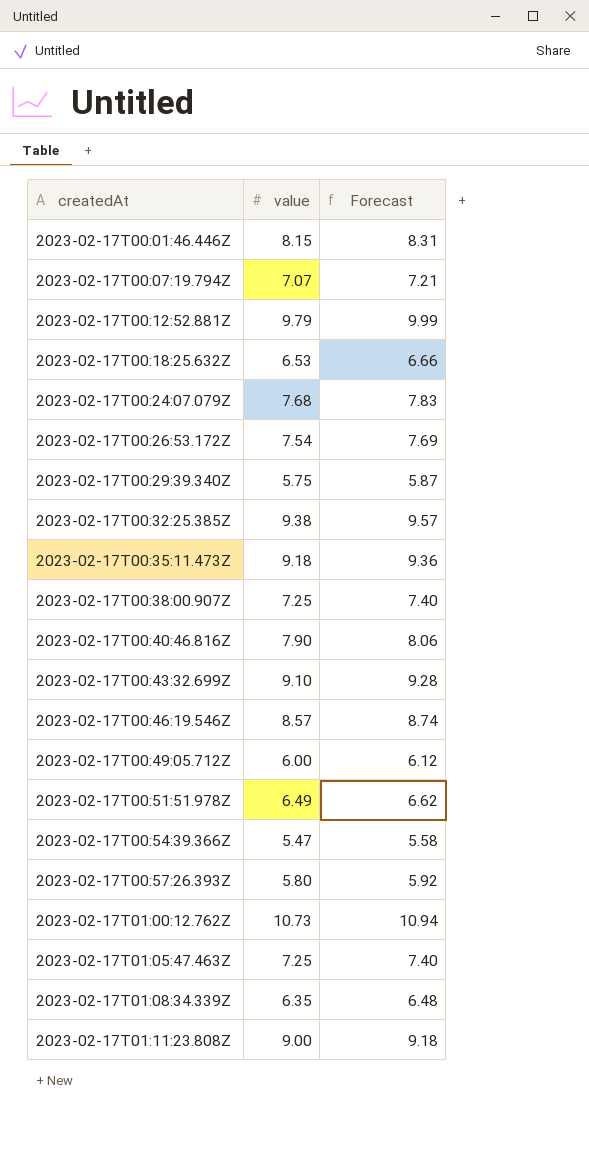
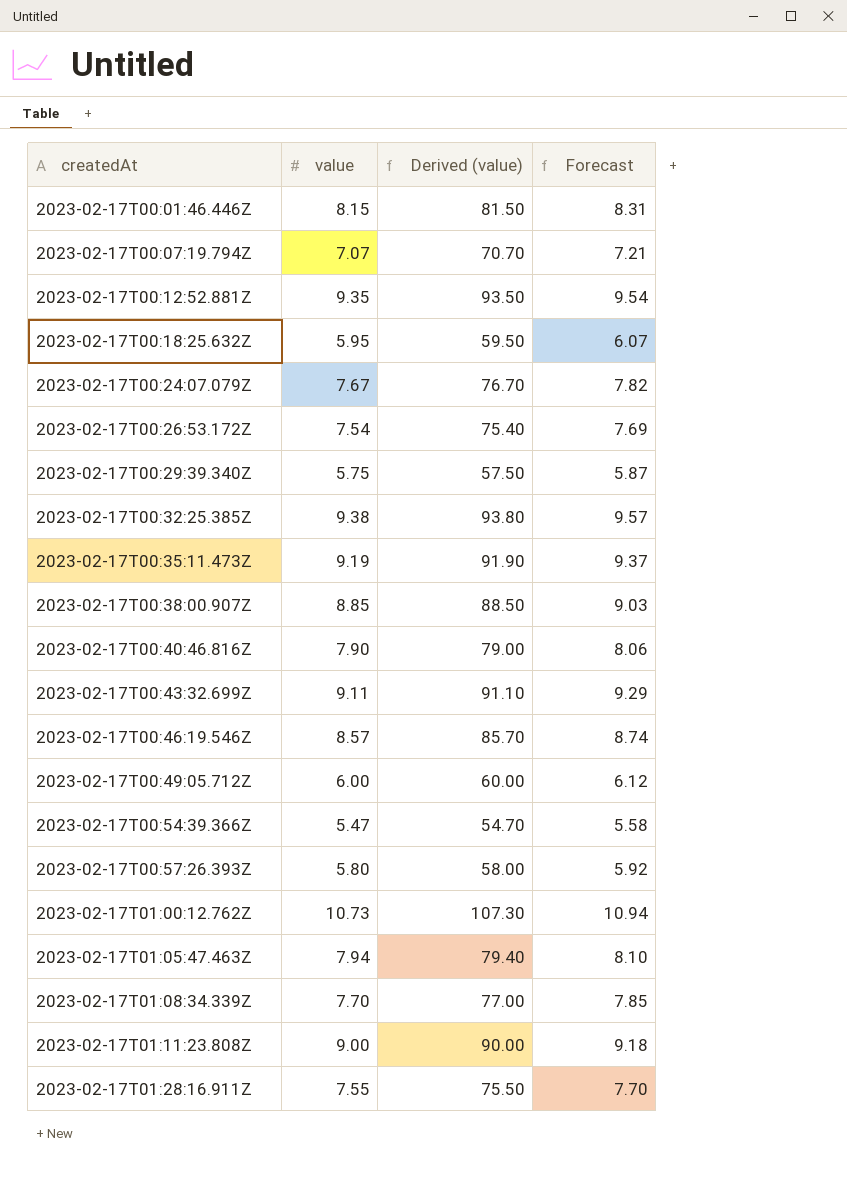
column Derived (value) | formula: none -> [value] * 10
row 2023-02-17T00:51:51.978Z: 6.49 | 6.62 -> none
2023-02-17T00:12:52.881Z | value: 9.79 -> 9.35
2023-02-17T00:12:52.881Z | Forecast: 9.99 -> 9.54
2023-02-17T00:18:25.632Z | value: 6.53 -> 5.95
2023-02-17T00:18:25.632Z | Forecast: 6.66 -> 6.07
2023-02-17T00:24:07.079Z | value: 7.68 -> 7.67
2023-02-17T00:24:07.079Z | Forecast: 7.83 -> 7.82
2023-02-17T00:35:11.473Z | value: 9.18 -> 9.19
2023-02-17T00:35:11.473Z | Forecast: 9.36 -> 9.37
2023-02-17T00:38:00.907Z | value: 7.25 -> 8.85
2023-02-17T00:38:00.907Z | Forecast: 7.40 -> 9.03
2023-02-17T00:43:32.699Z | value: 9.10 -> 9.11
2023-02-17T00:43:32.699Z | Forecast: 9.28 -> 9.29
2023-02-17T01:05:47.463Z | value: 7.25 -> 7.94
2023-02-17T01:05:47.463Z | Forecast: 7.40 -> 8.10
2023-02-17T01:08:34.339Z | value: 6.35 -> 7.70
2023-02-17T01:08:34.339Z | Forecast: 6.48 -> 7.85
row 2023-02-17T01:28:16.911Z: none -> 7.55 | 75.50 | 7.70

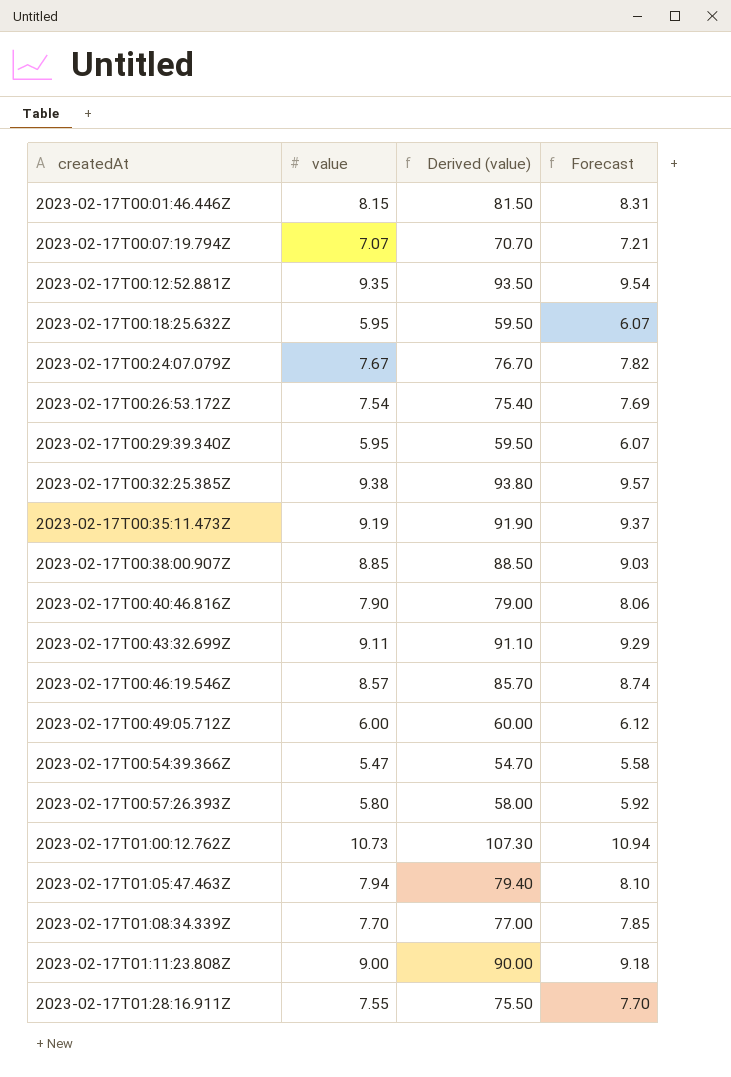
2023-02-17T00:29:39.340Z | value: 5.75 -> 5.95
2023-02-17T00:29:39.340Z | Derived (value): 57.50 -> 59.50
2023-02-17T00:29:39.340Z | Forecast: 5.87 -> 6.07

